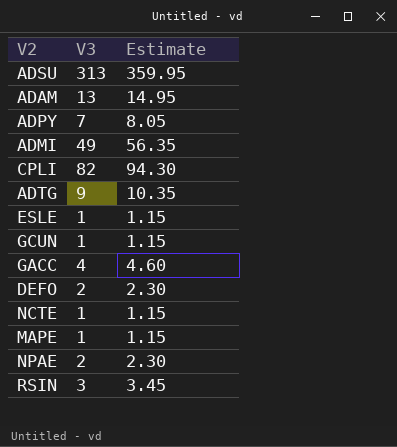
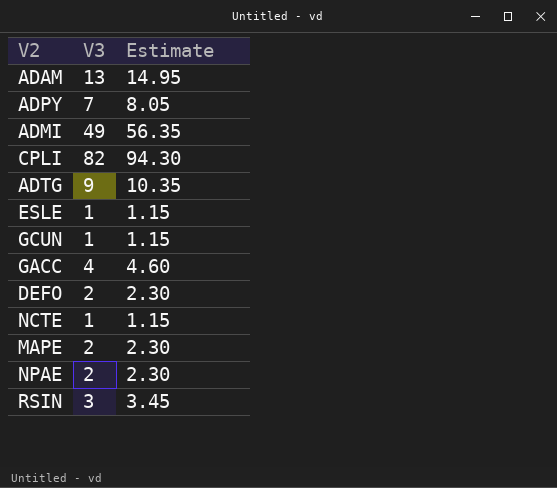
row ADSU: 313 | 359.95 -> none
MAPE | V3: 1 -> 2
MAPE | Estimate: 1.15 -> 2.30

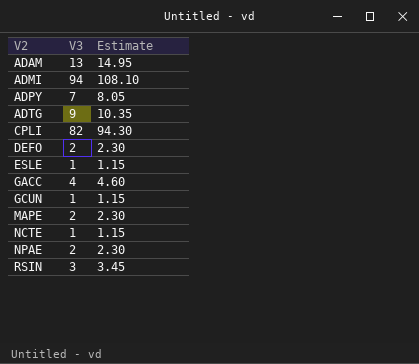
row order: none -> V2 ascending
ADMI | V3: 49 -> 94
ADMI | Estimate: 56.35 -> 108.10

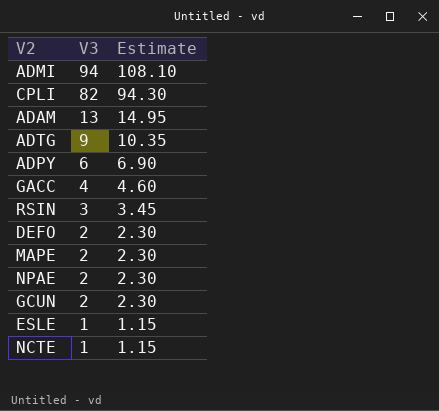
row order: V2 ascending -> V3 descending
ADPY | V3: 7 -> 6
ADPY | Estimate: 8.05 -> 6.90
GCUN | V3: 1 -> 2
GCUN | Estimate: 1.15 -> 2.30

